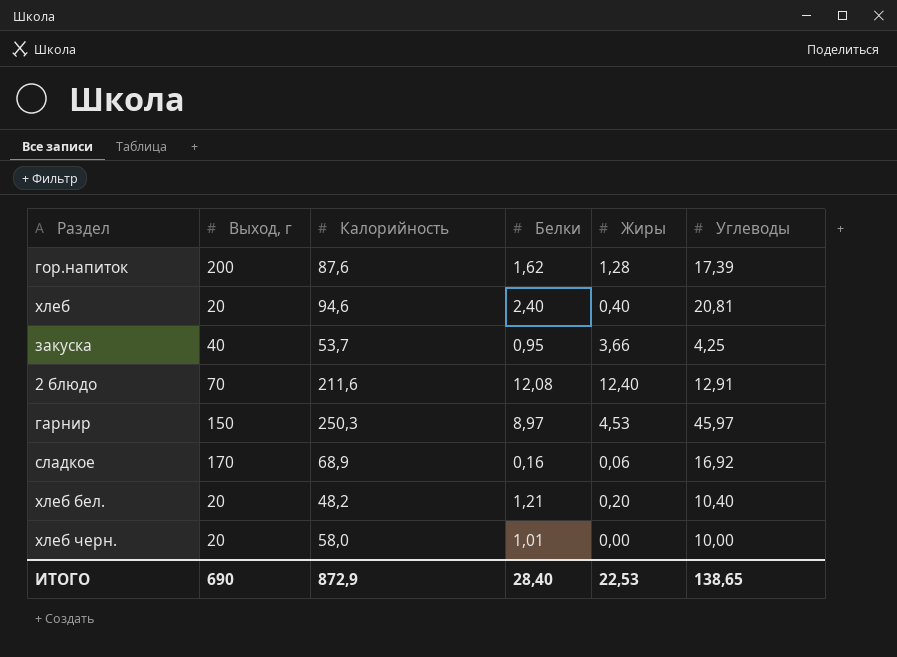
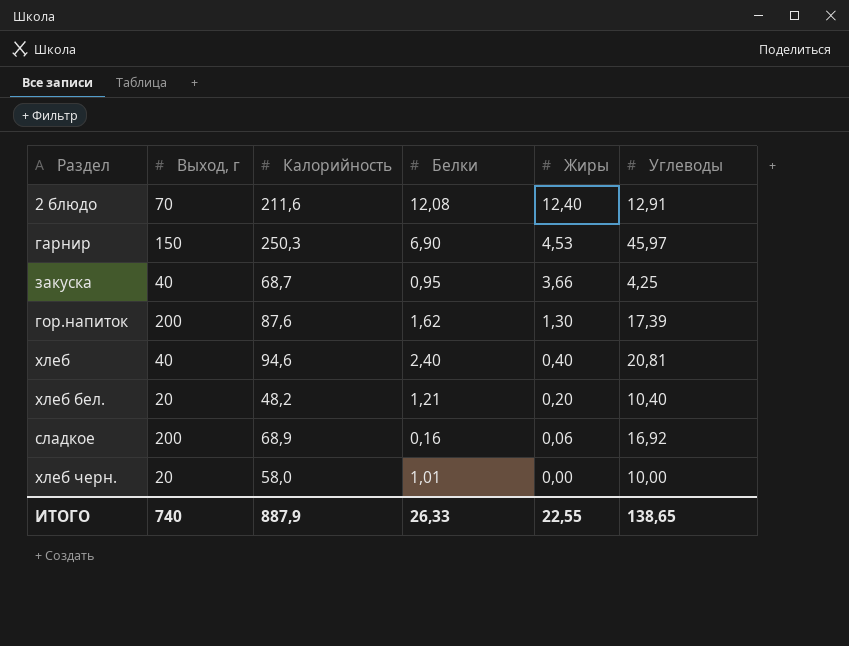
row order: none -> Жиры descending
гарнир | Белки: 8,97 -> 6,90
закуска | Калорийность: 53,7 -> 68,7
гор.напиток | Жиры: 1,28 -> 1,30
хлеб | Выход, г: 20 -> 40
сладкое | Выход, г: 170 -> 200
ИТОГО | Выход, г: 690 -> 740
ИТОГО | Калорийность: 872,9 -> 887,9
ИТОГО | Белки: 28,40 -> 26,33
ИТОГО | Жиры: 22,53 -> 22,55

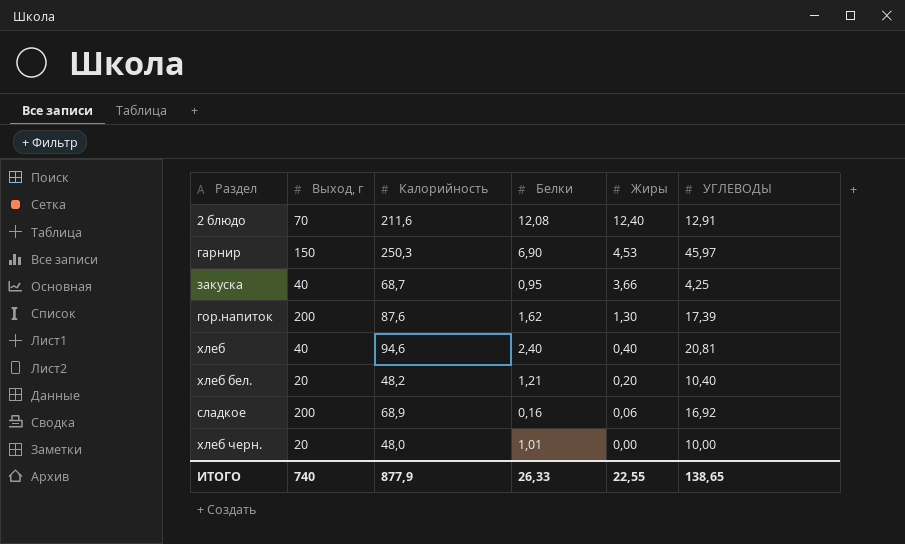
column name: Углеводы -> УГЛЕВОДЫ
хлеб черн. | Калорийность: 58,0 -> 48,0
ИТОГО | Калорийность: 887,9 -> 877,9

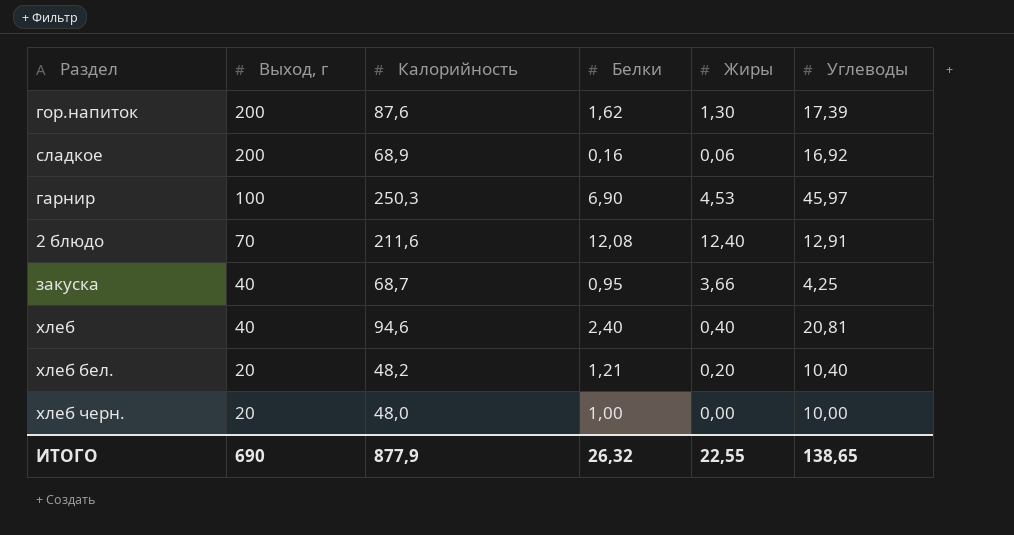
row order: Жиры descending -> Выход, г descending
column name: УГЛЕВОДЫ -> Углеводы
гарнир | Выход, г: 150 -> 100
хлеб черн. | Белки: 1,01 -> 1,00
ИТОГО | Выход, г: 740 -> 690
ИТОГО | Белки: 26,33 -> 26,32

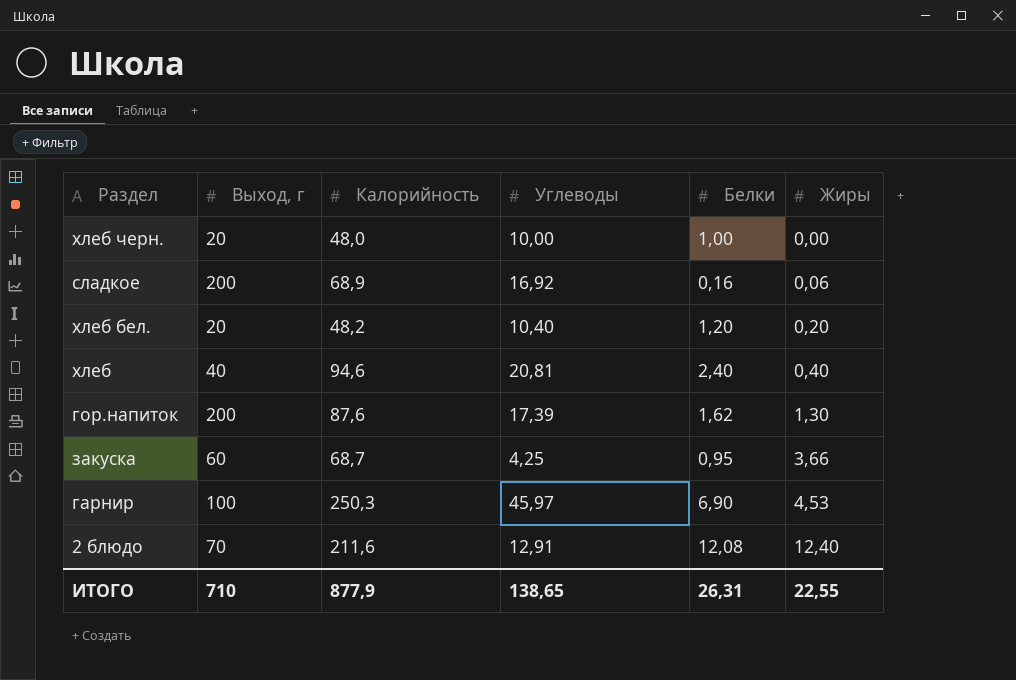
row order: Выход, г descending -> Жиры ascending
column Углеводы | position: 6 -> 4
хлеб бел. | Белки: 1,21 -> 1,20
закуска | Выход, г: 40 -> 60
ИТОГО | Выход, г: 690 -> 710
ИТОГО | Белки: 26,32 -> 26,31

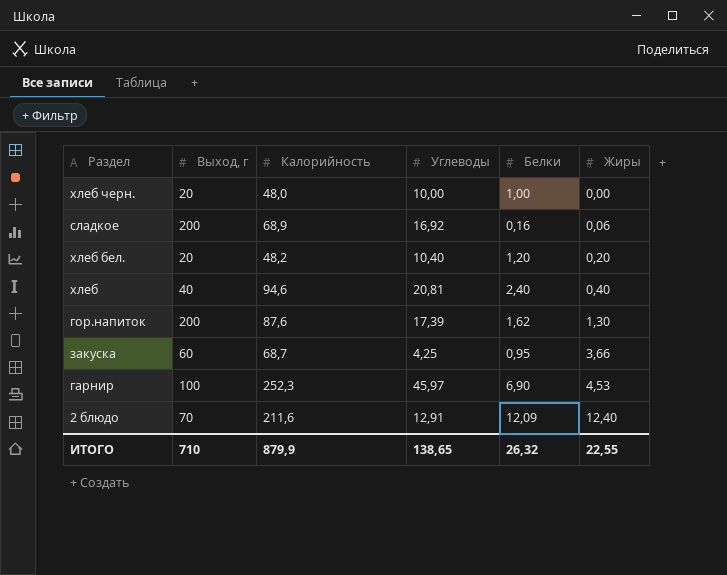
гарнир | Калорийность: 250,3 -> 252,3
2 блюдо | Белки: 12,08 -> 12,09
ИТОГО | Калорийность: 877,9 -> 879,9
ИТОГО | Белки: 26,31 -> 26,32

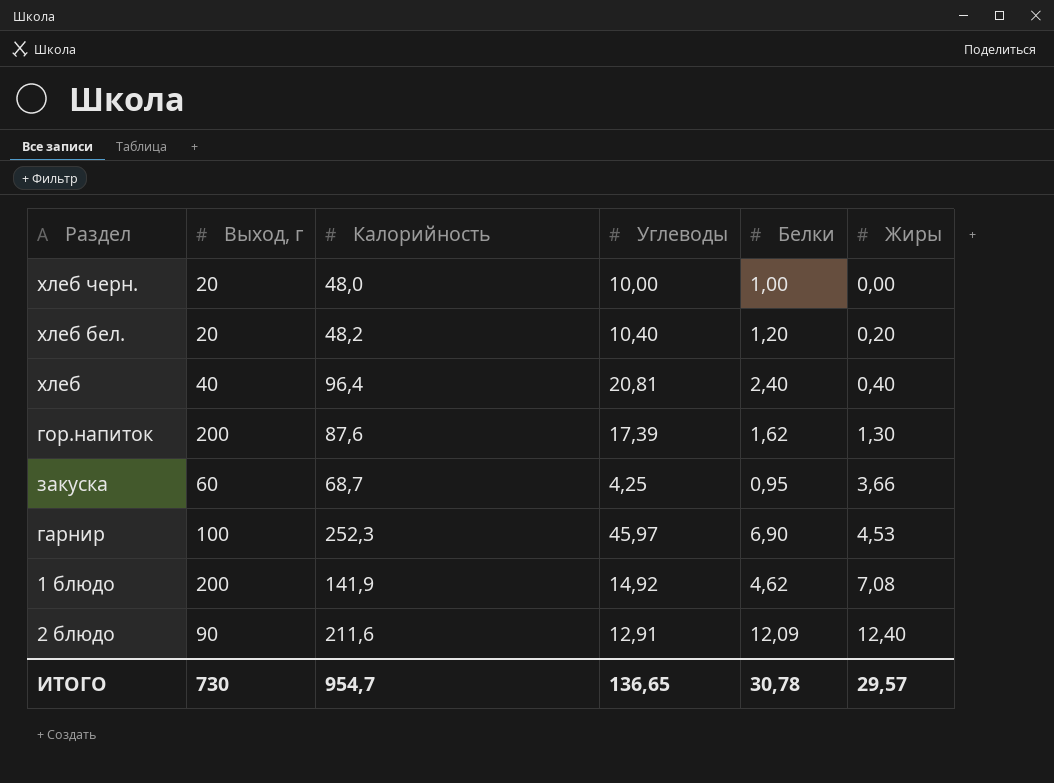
row сладкое: 200 | 68,9 | 16,92 | 0,16 | 0,06 -> none
хлеб | Калорийность: 94,6 -> 96,4
row 1 блюдо: none -> 200 | 141,9 | 14,92 | 4,62 | 7,08
2 блюдо | Выход, г: 70 -> 90
ИТОГО | Выход, г: 710 -> 730
ИТОГО | Калорийность: 879,9 -> 954,7
ИТОГО | Углеводы: 138,65 -> 136,65
ИТОГО | Белки: 26,32 -> 30,78
ИТОГО | Жиры: 22,55 -> 29,57

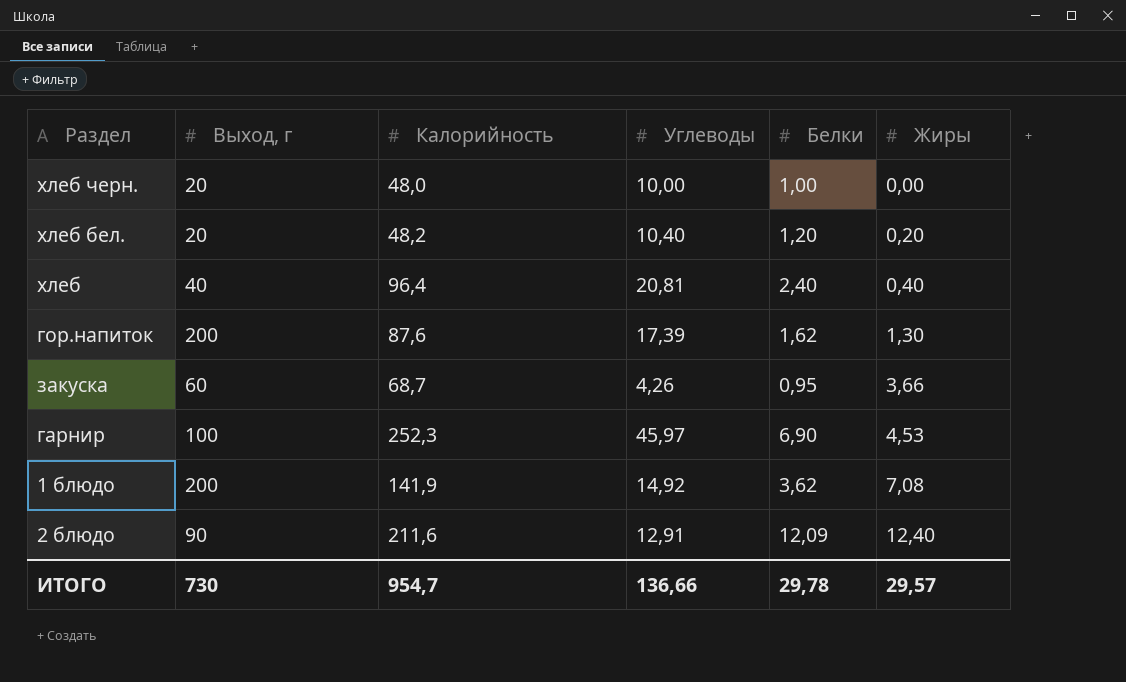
закуска | Углеводы: 4,25 -> 4,26
1 блюдо | Белки: 4,62 -> 3,62
ИТОГО | Углеводы: 136,65 -> 136,66
ИТОГО | Белки: 30,78 -> 29,78

